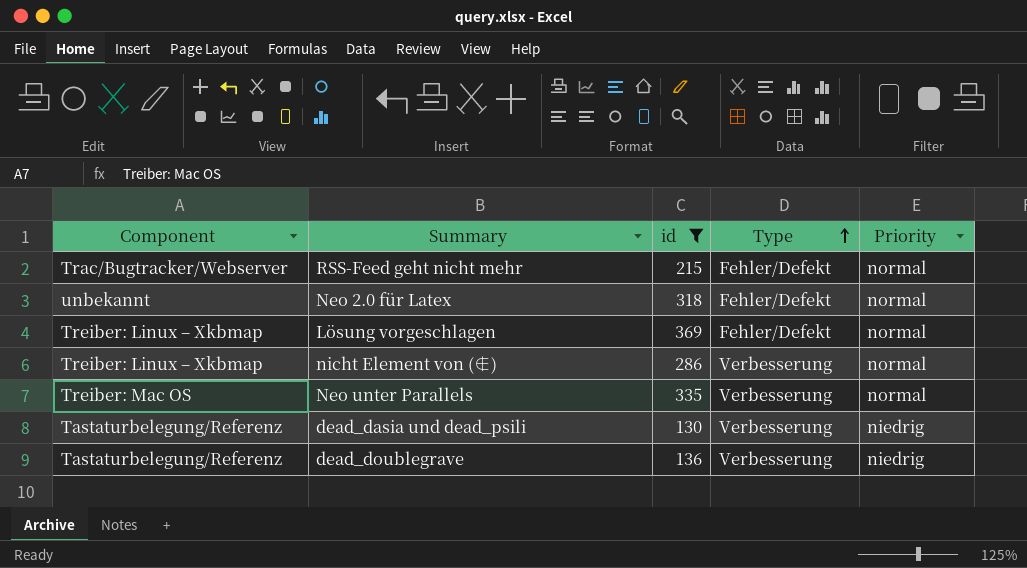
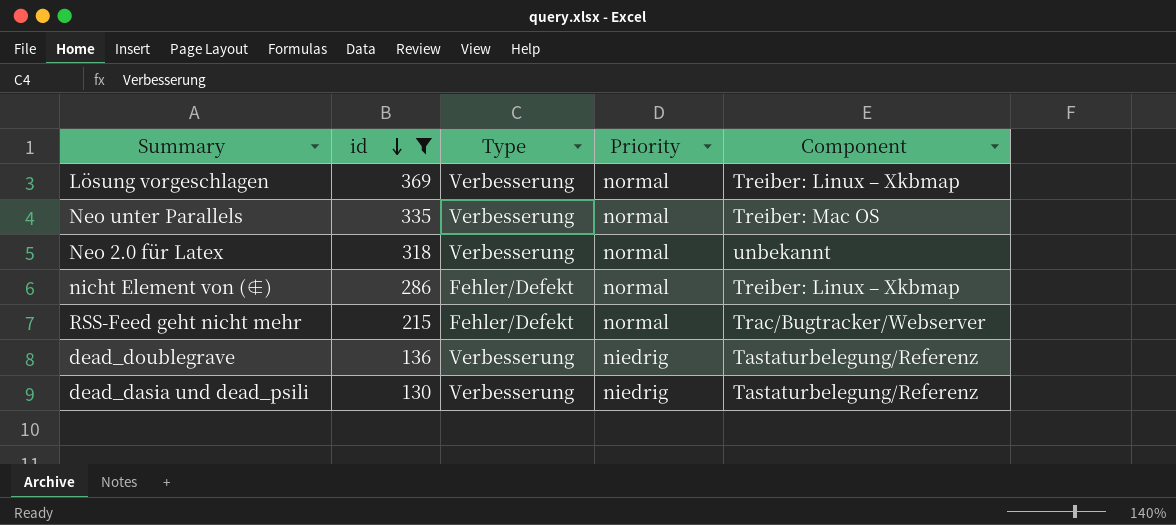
row order: Type ascending -> id descending
column Component | position: 1 -> 5
Lösung vorgeschlagen | Type: Fehler/Defekt -> Verbesserung
Neo 2.0 für Latex | Type: Fehler/Defekt -> Verbesserung
nicht Element von (∉) | Type: Verbesserung -> Fehler/Defekt

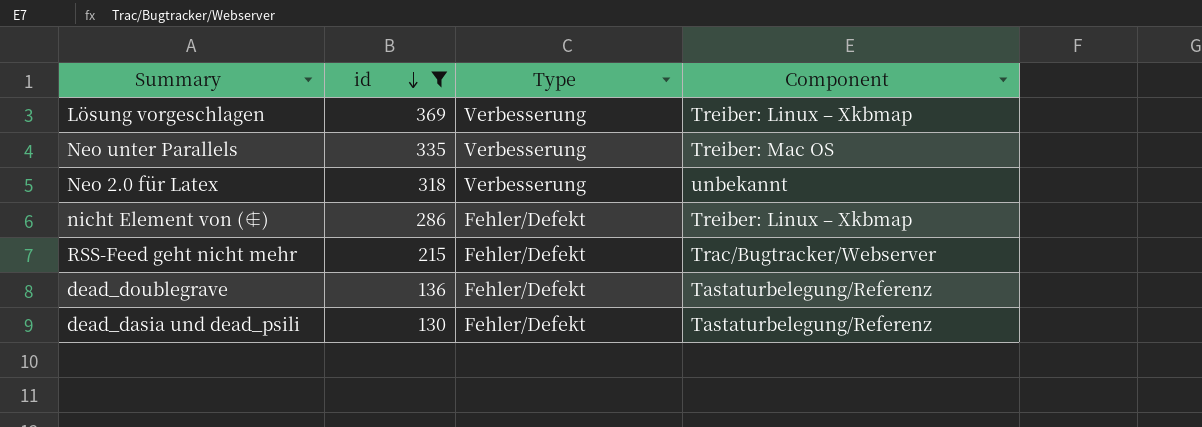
column Priority | position: 4 -> none
dead_doublegrave | Type: Verbesserung -> Fehler/Defekt
dead_dasia und dead_psili | Type: Verbesserung -> Fehler/Defekt

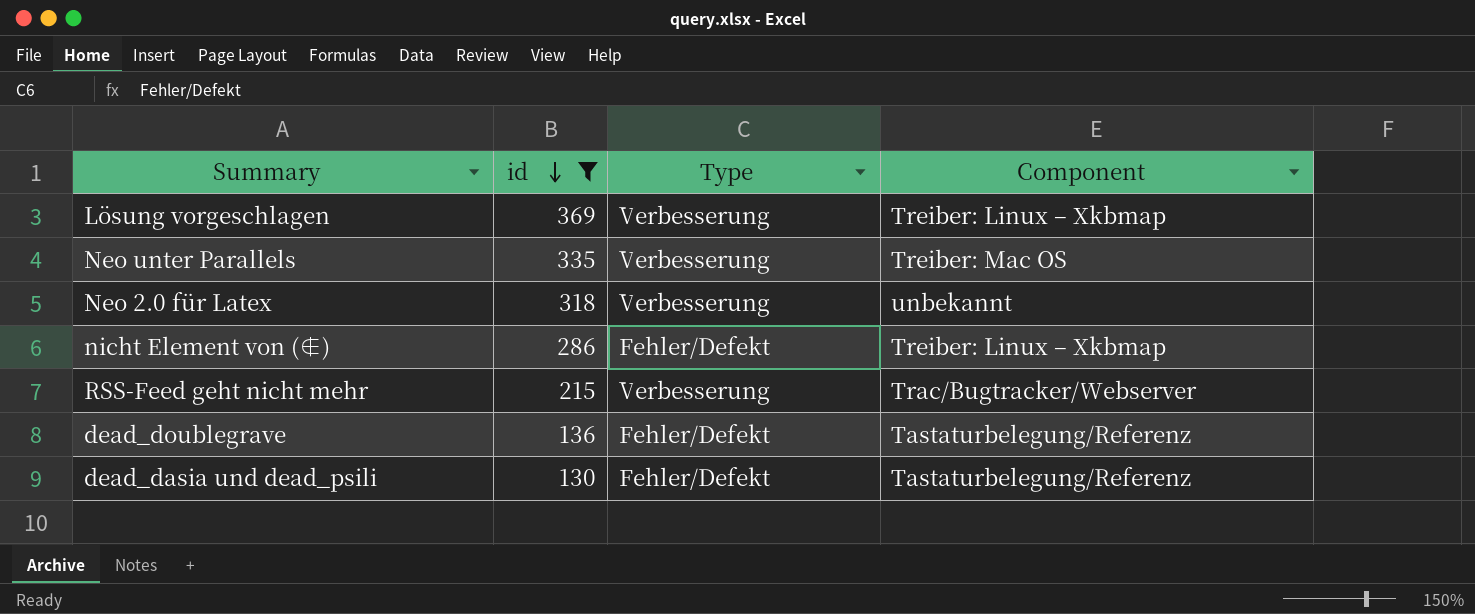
RSS-Feed geht nicht mehr | Type: Fehler/Defekt -> Verbesserung

